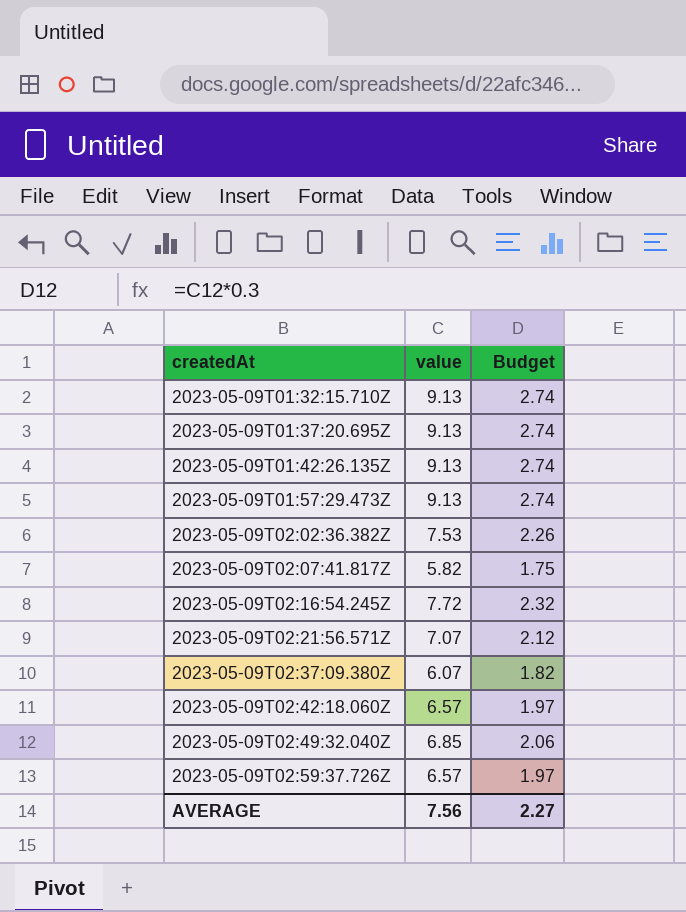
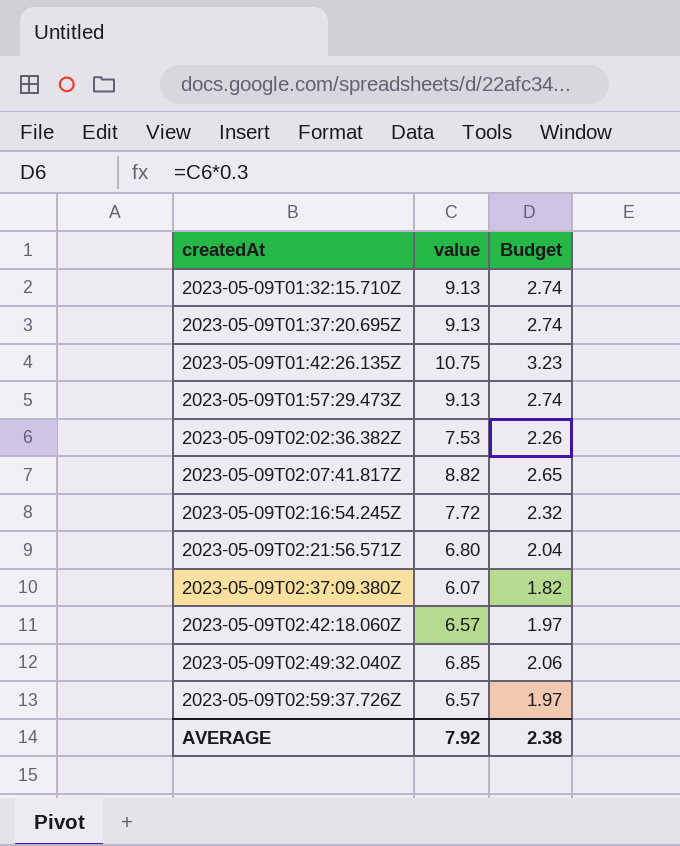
2023-05-09T01:42:26.135Z | value: 9.13 -> 10.75
2023-05-09T01:42:26.135Z | Budget: 2.74 -> 3.23
2023-05-09T02:07:41.817Z | value: 5.82 -> 8.82
2023-05-09T02:07:41.817Z | Budget: 1.75 -> 2.65
2023-05-09T02:21:56.571Z | value: 7.07 -> 6.80
2023-05-09T02:21:56.571Z | Budget: 2.12 -> 2.04
AVERAGE | value: 7.56 -> 7.92
AVERAGE | Budget: 2.27 -> 2.38

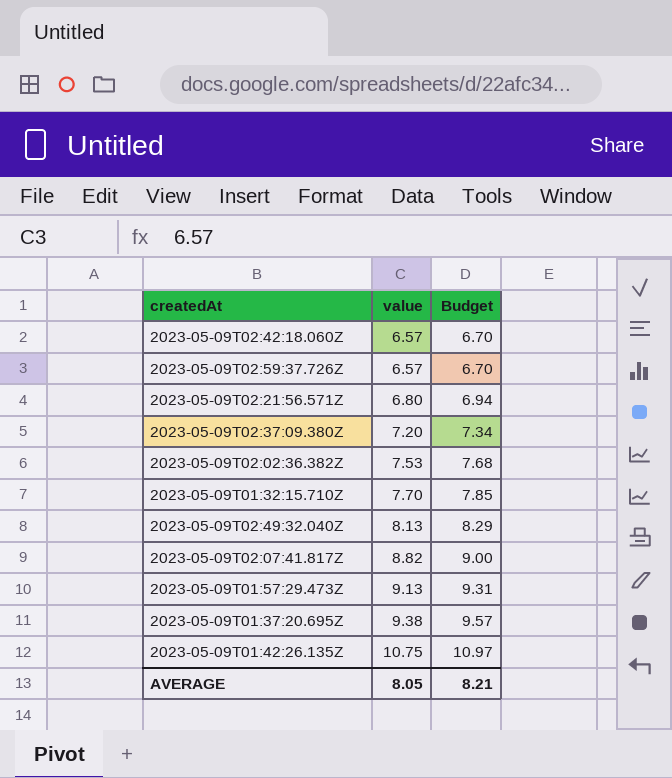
row order: createdAt ascending -> value ascending
column Budget | formula: [value] * 0.3 -> [value] * 1.02
row 2023-05-09T02:16:54.245Z: 7.72 | 2.32 -> none
2023-05-09T02:37:09.380Z | value: 6.07 -> 7.20
2023-05-09T01:32:15.710Z | value: 9.13 -> 7.70
2023-05-09T02:49:32.040Z | value: 6.85 -> 8.13
2023-05-09T01:37:20.695Z | value: 9.13 -> 9.38
AVERAGE | value: 7.92 -> 8.05
AVERAGE | Budget: 2.38 -> 8.21

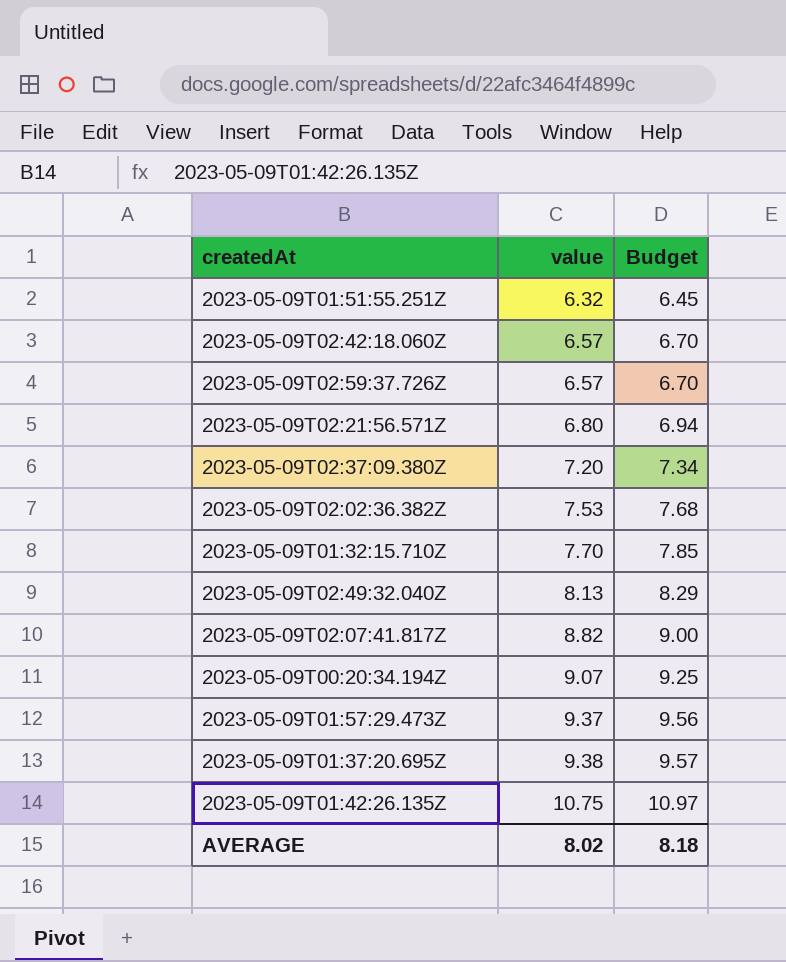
row 2023-05-09T01:51:55.251Z: none -> 6.32 | 6.45
row 2023-05-09T00:20:34.194Z: none -> 9.07 | 9.25
2023-05-09T01:57:29.473Z | value: 9.13 -> 9.37
2023-05-09T01:57:29.473Z | Budget: 9.31 -> 9.56
AVERAGE | value: 8.05 -> 8.02
AVERAGE | Budget: 8.21 -> 8.18

